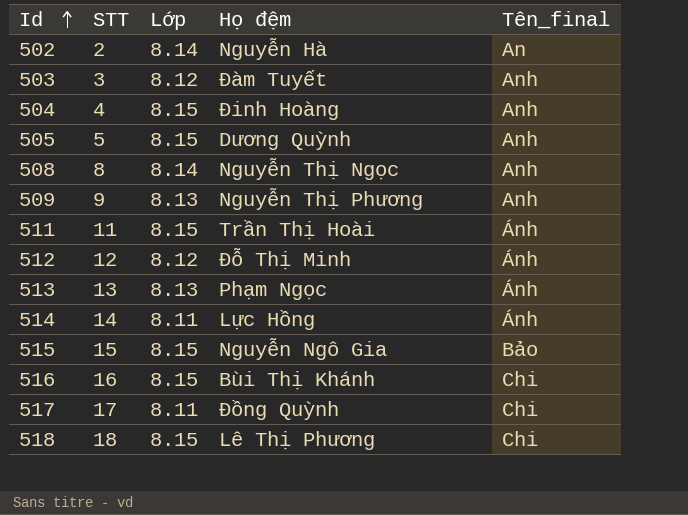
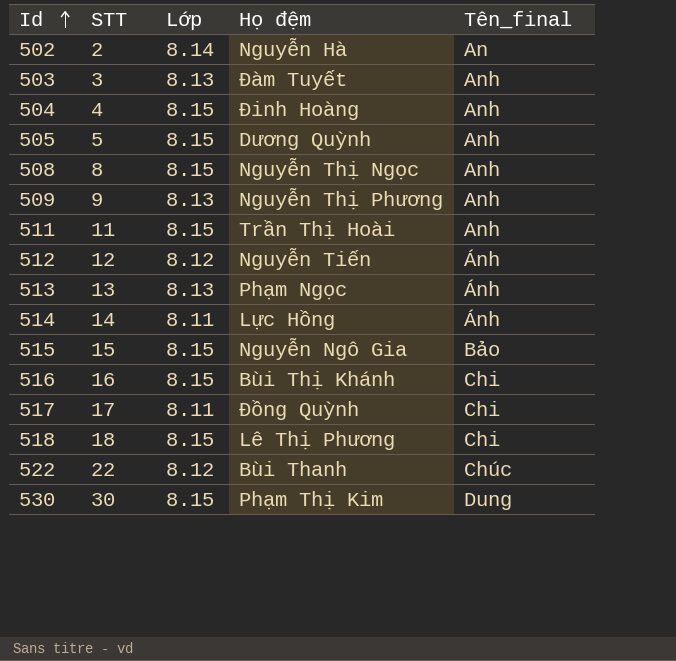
503 | Lớp: 8.12 -> 8.13
508 | Lớp: 8.14 -> 8.15
511 | Tên_final: Ánh -> Anh
512 | Họ đệm: Đỗ Thị Minh -> Nguyễn Tiến
row 522: none -> 22 | 8.12 | Bùi Thanh | Chúc
row 530: none -> 30 | 8.15 | Phạm Thị Kim | Dung

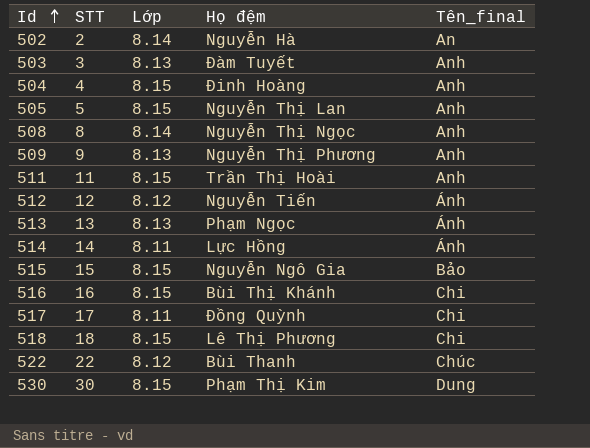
505 | Họ đệm: Dương Quỳnh -> Nguyễn Thị Lan
508 | Lớp: 8.15 -> 8.14

